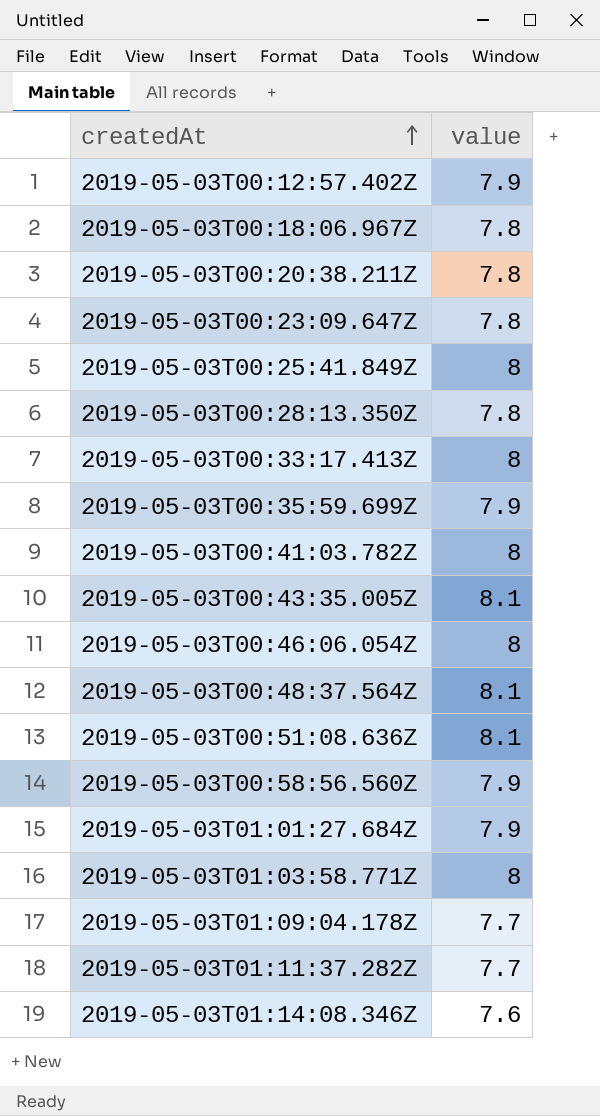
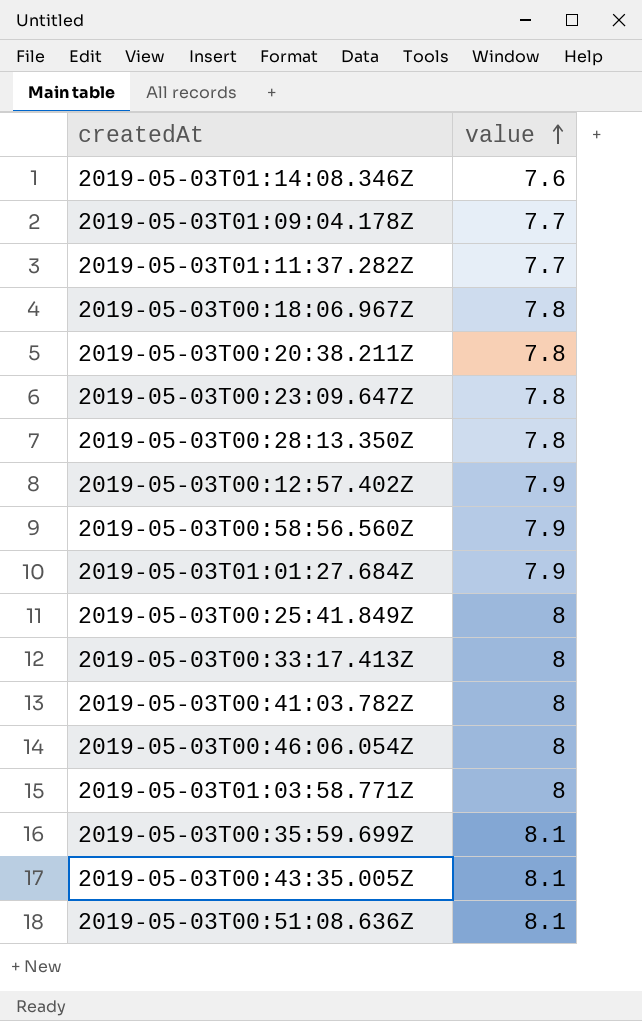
row order: createdAt ascending -> value ascending
row 2019-05-03T00:48:37.564Z: 8.1 -> none
2019-05-03T00:35:59.699Z | value: 7.9 -> 8.1

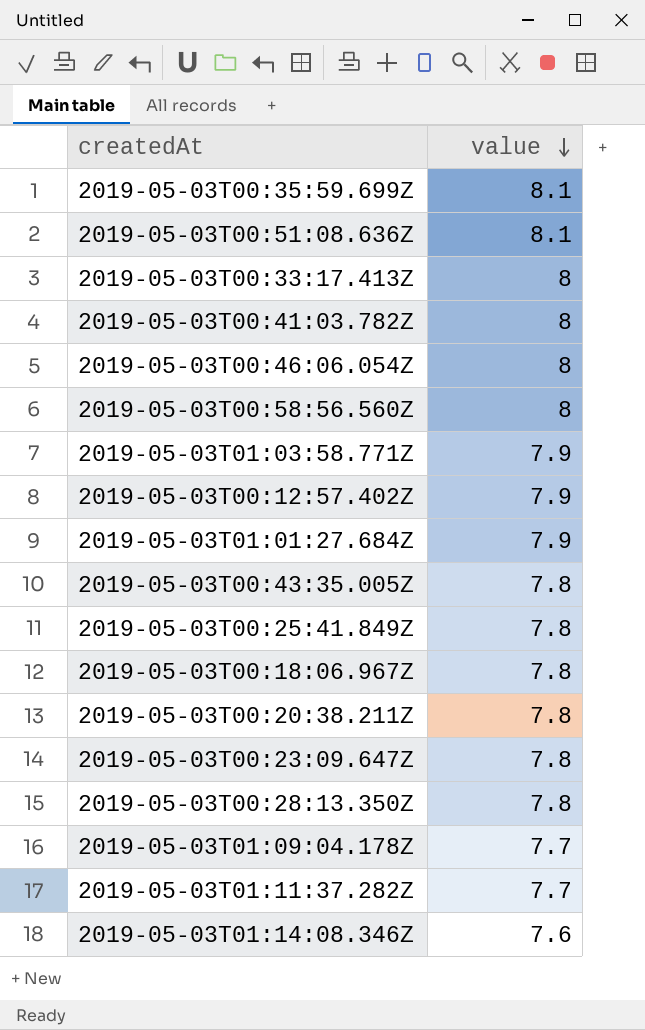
row order: value ascending -> value descending
2019-05-03T00:58:56.560Z | value: 7.9 -> 8
2019-05-03T01:03:58.771Z | value: 8 -> 7.9
2019-05-03T00:43:35.005Z | value: 8.1 -> 7.8
2019-05-03T00:25:41.849Z | value: 8 -> 7.8

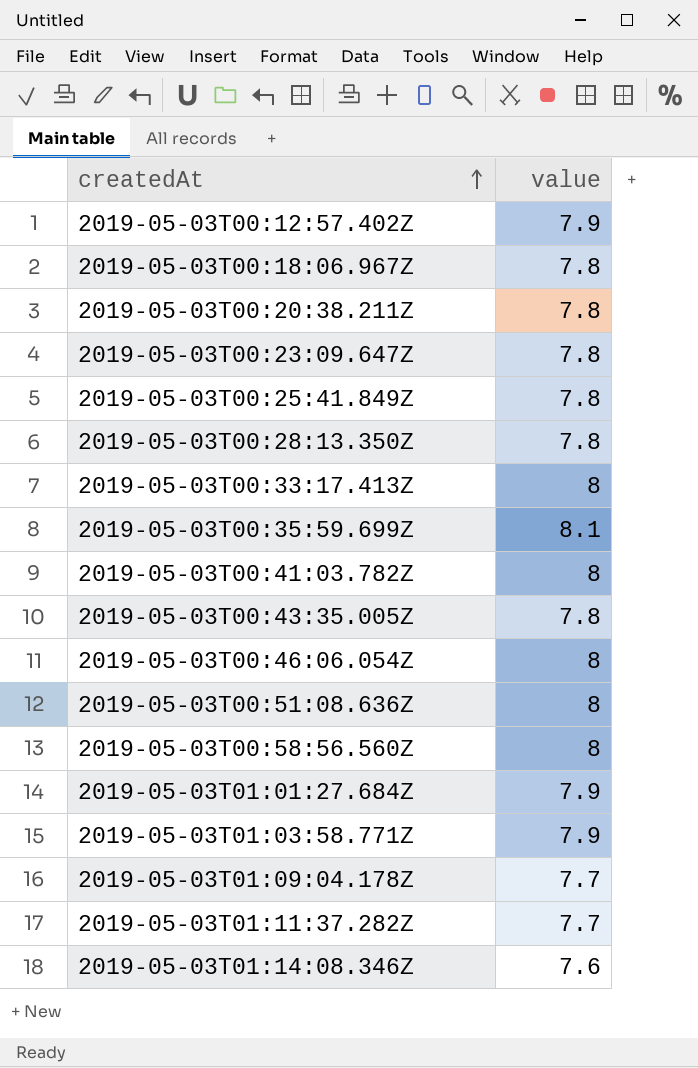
row order: value descending -> createdAt ascending
2019-05-03T00:51:08.636Z | value: 8.1 -> 8

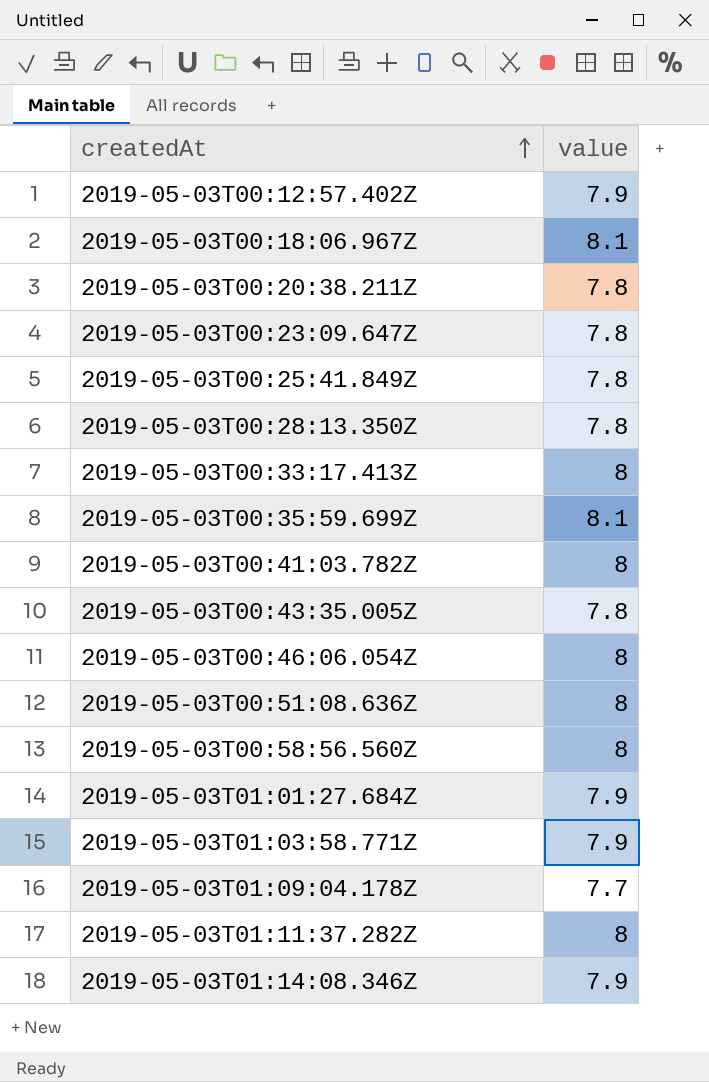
2019-05-03T00:18:06.967Z | value: 7.8 -> 8.1
2019-05-03T01:11:37.282Z | value: 7.7 -> 8
2019-05-03T01:14:08.346Z | value: 7.6 -> 7.9

